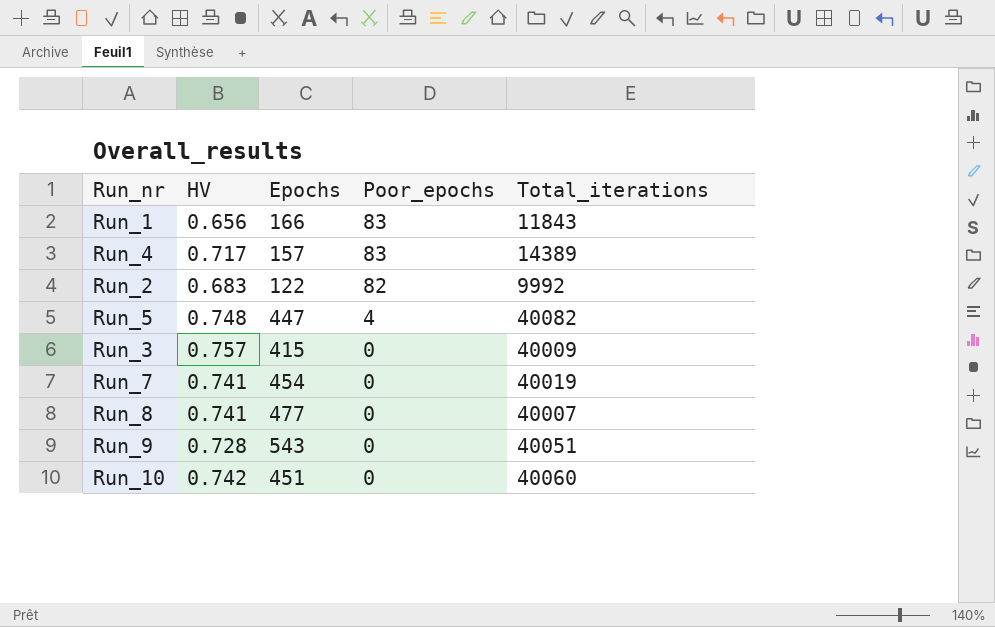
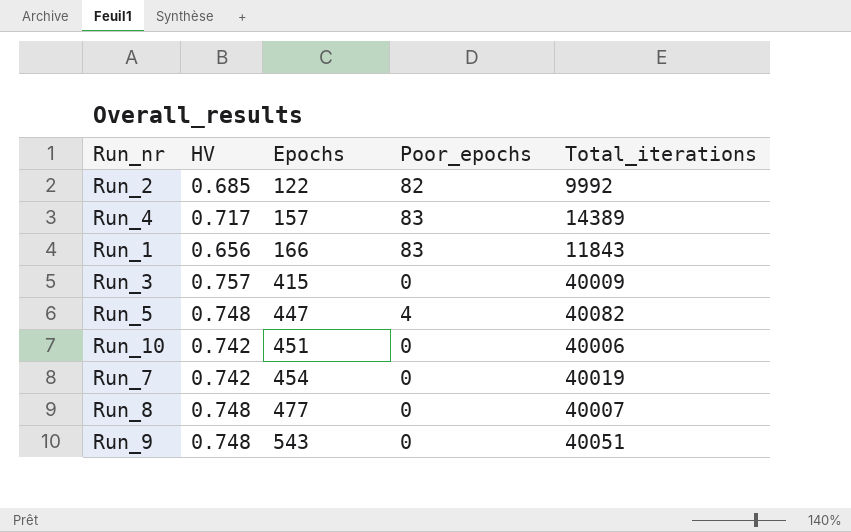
row order: Poor_epochs descending -> Epochs ascending
Run_2 | HV: 0.683 -> 0.685
Run_10 | Total_iterations: 40060 -> 40006
Run_7 | HV: 0.741 -> 0.742
Run_8 | HV: 0.741 -> 0.748
Run_9 | HV: 0.728 -> 0.748

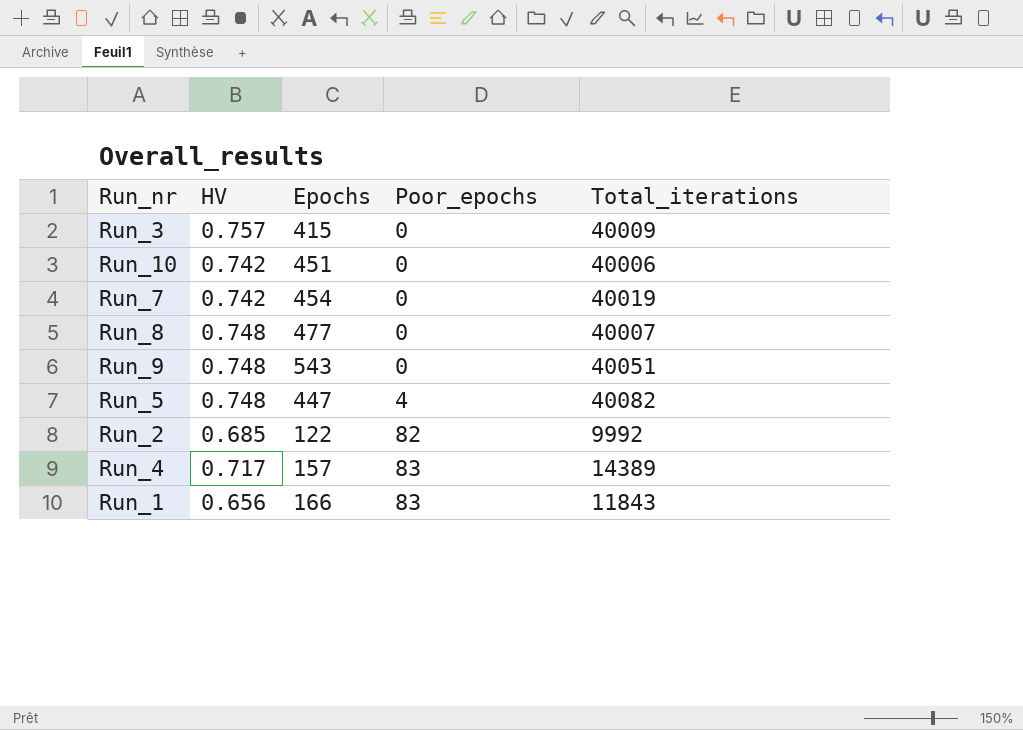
row order: Epochs ascending -> Poor_epochs ascending

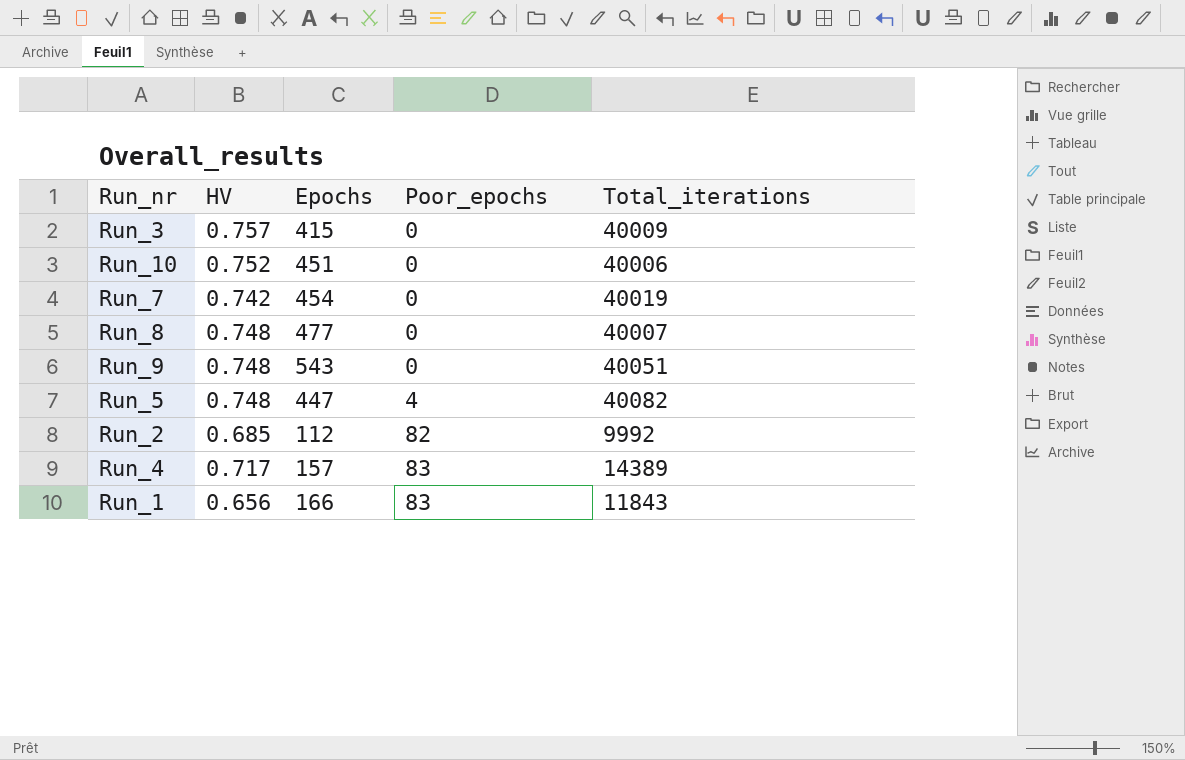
Run_10 | HV: 0.742 -> 0.752
Run_2 | Epochs: 122 -> 112

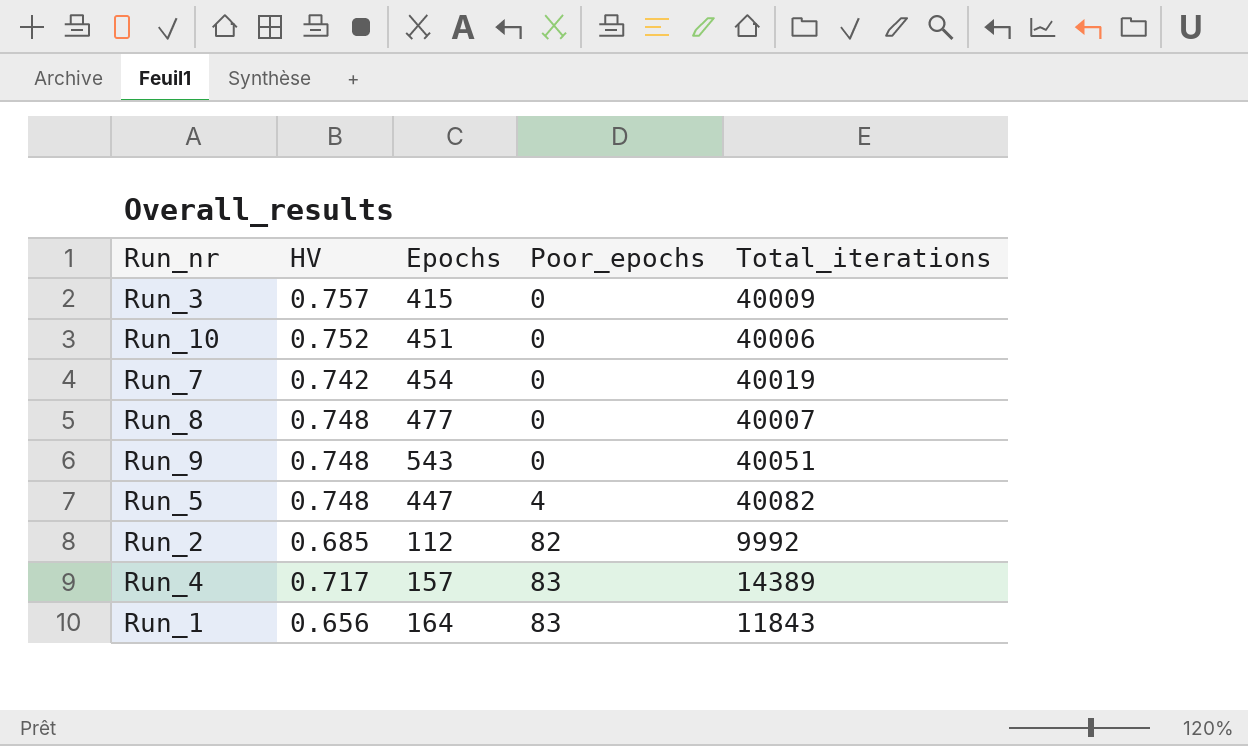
Run_1 | Epochs: 166 -> 164

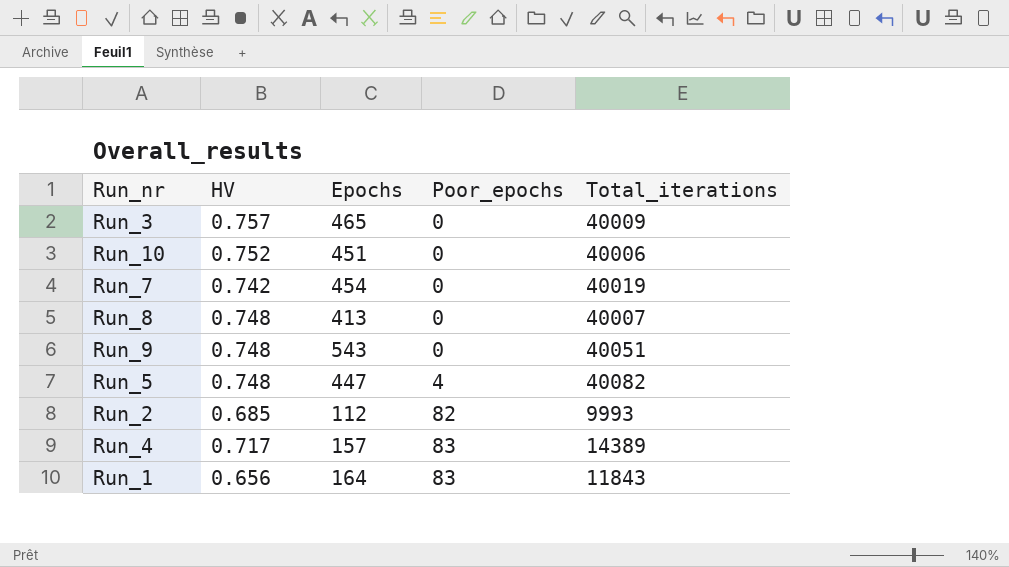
Run_3 | Epochs: 415 -> 465
Run_8 | Epochs: 477 -> 413
Run_2 | Total_iterations: 9992 -> 9993

